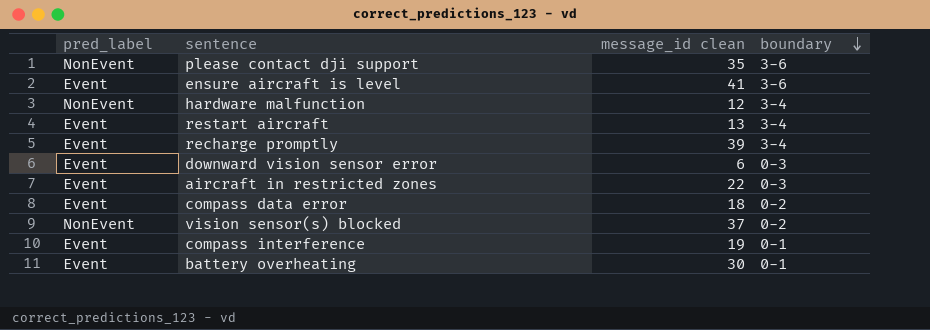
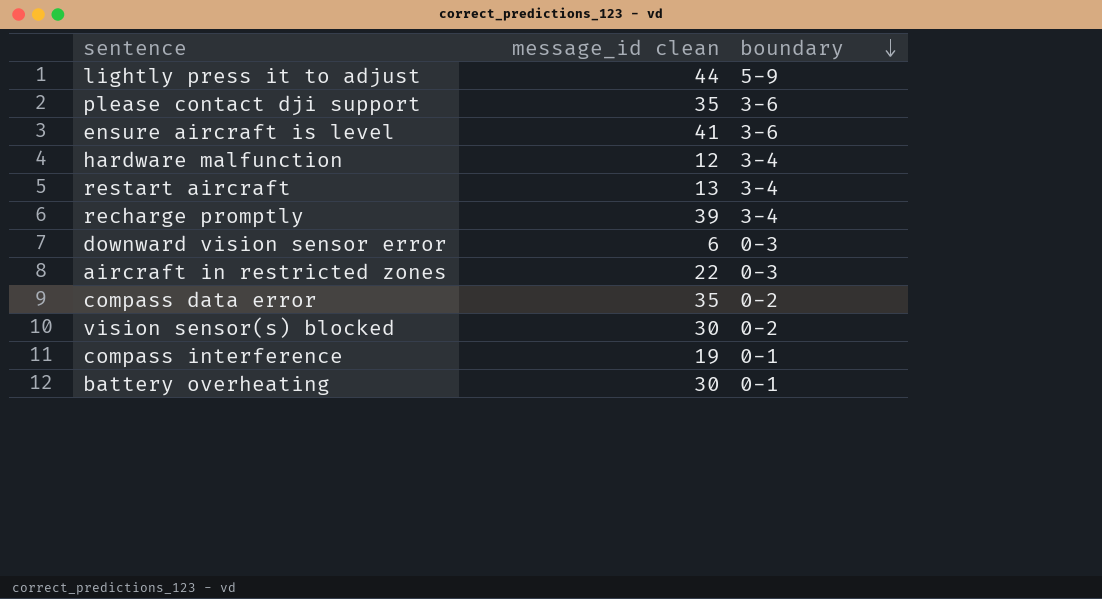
column pred_label | position: 1 -> none
row lightly press it to adjust: none -> 44 | 5-9
compass data error | message_id clean: 18 -> 35
vision sensor(s) blocked | message_id clean: 37 -> 30

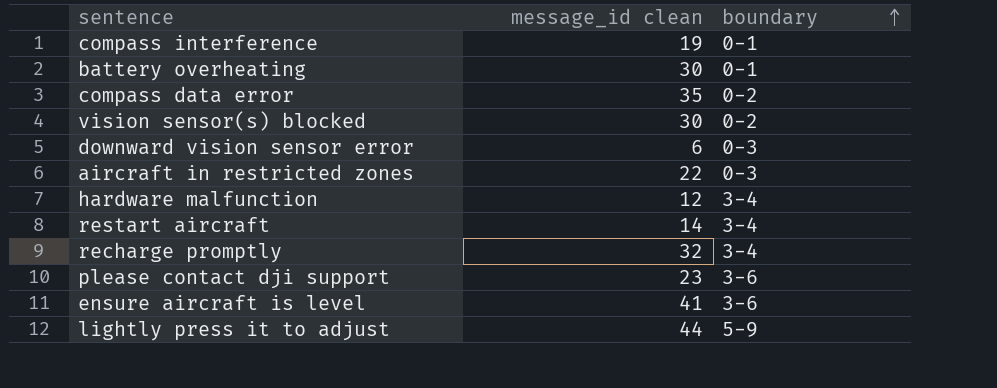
row order: boundary descending -> boundary ascending
restart aircraft | message_id clean: 13 -> 14
recharge promptly | message_id clean: 39 -> 32
please contact dji support | message_id clean: 35 -> 23

